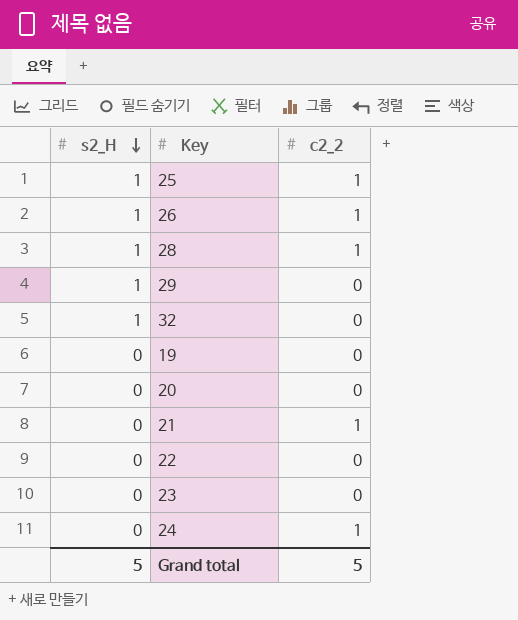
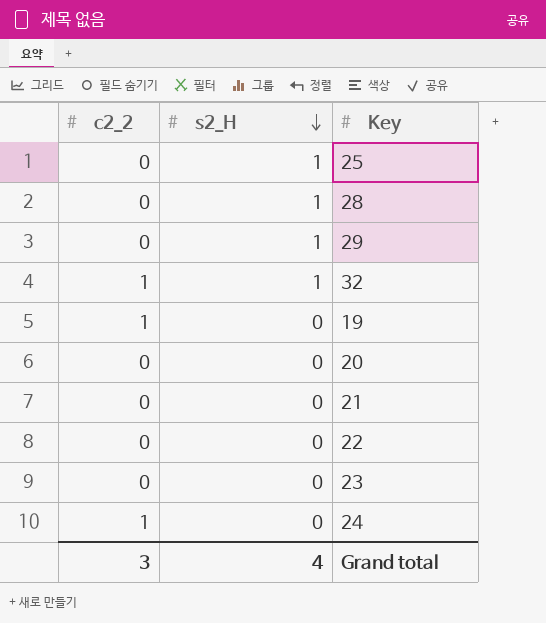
column c2_2 | position: 3 -> 1
row 26: 1 | 1 -> none
25 | c2_2: 1 -> 0
28 | c2_2: 1 -> 0
32 | c2_2: 0 -> 1
19 | c2_2: 0 -> 1
21 | c2_2: 1 -> 0
Grand total | c2_2: 5 -> 3
Grand total | s2_H: 5 -> 4

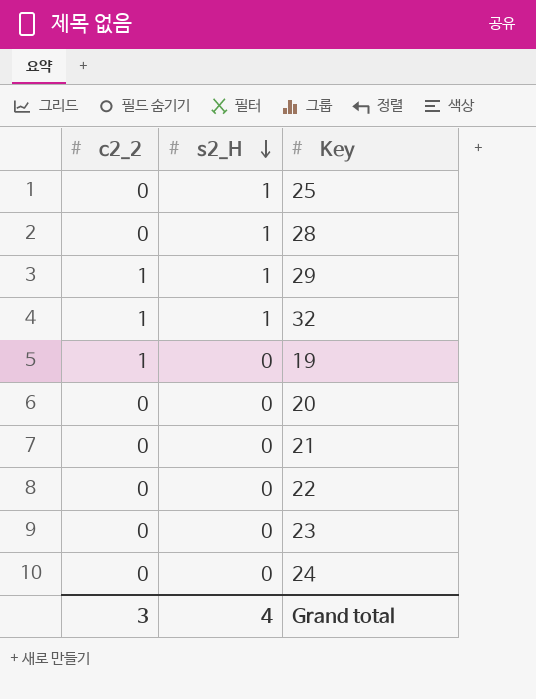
29 | c2_2: 0 -> 1
24 | c2_2: 1 -> 0

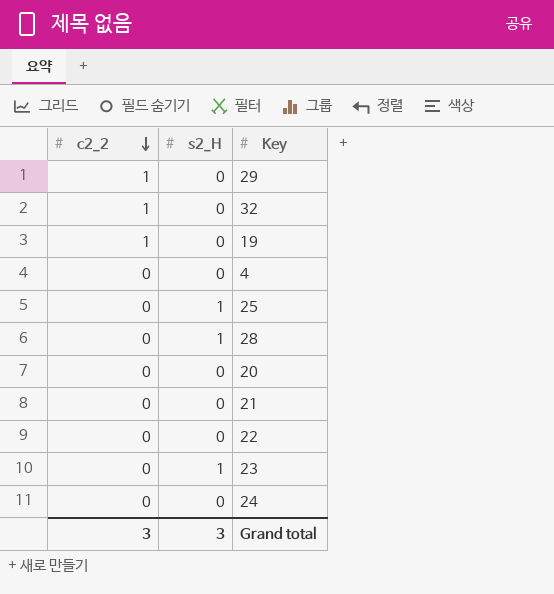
row order: s2_H descending -> c2_2 descending
29 | s2_H: 1 -> 0
32 | s2_H: 1 -> 0
row 4: none -> 0 | 0
23 | s2_H: 0 -> 1
Grand total | s2_H: 4 -> 3

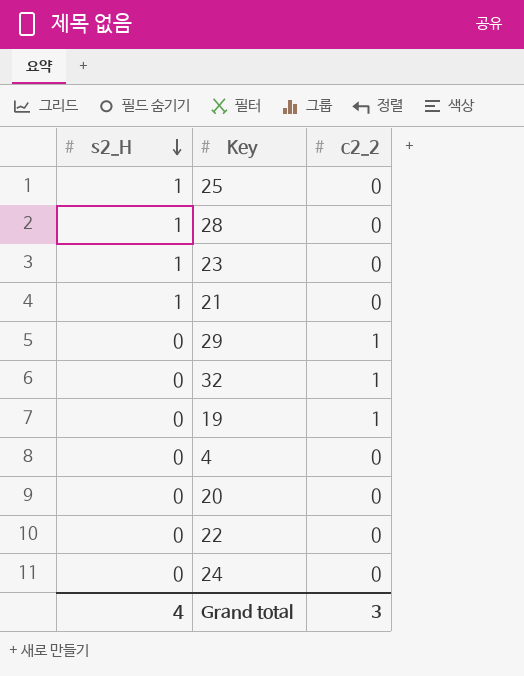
row order: c2_2 descending -> s2_H descending
column c2_2 | position: 1 -> 3
21 | s2_H: 0 -> 1
Grand total | s2_H: 3 -> 4

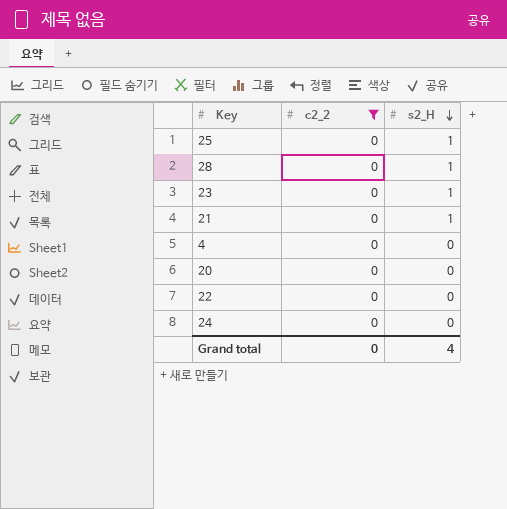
filter: none -> c2_2 = 0
column s2_H | position: 1 -> 3
Grand total | c2_2: 3 -> 0

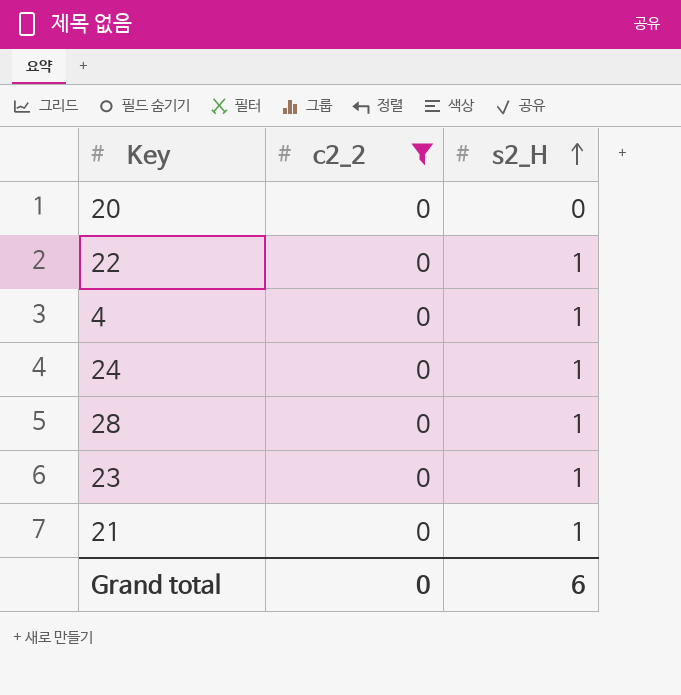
row order: s2_H descending -> s2_H ascending
row 25: 0 | 1 -> none
22 | s2_H: 0 -> 1
4 | s2_H: 0 -> 1
24 | s2_H: 0 -> 1
Grand total | s2_H: 4 -> 6

